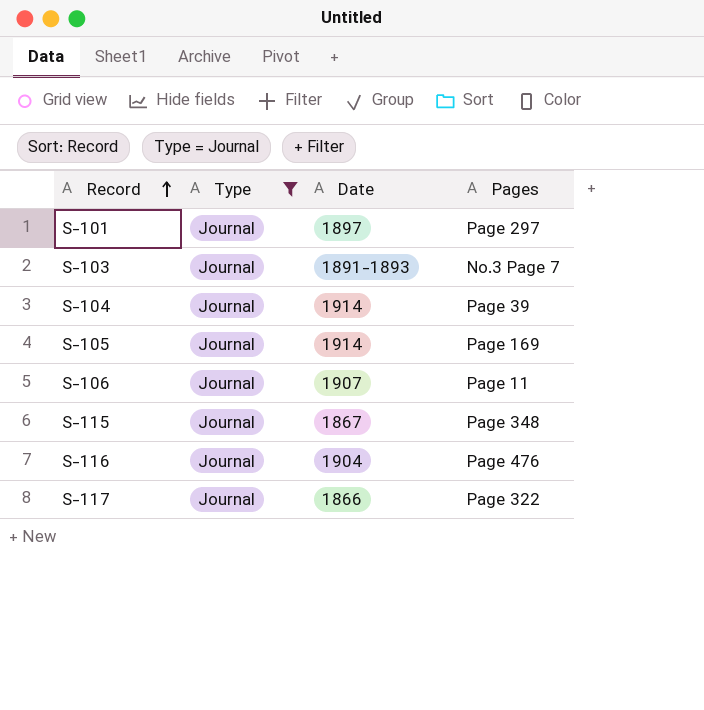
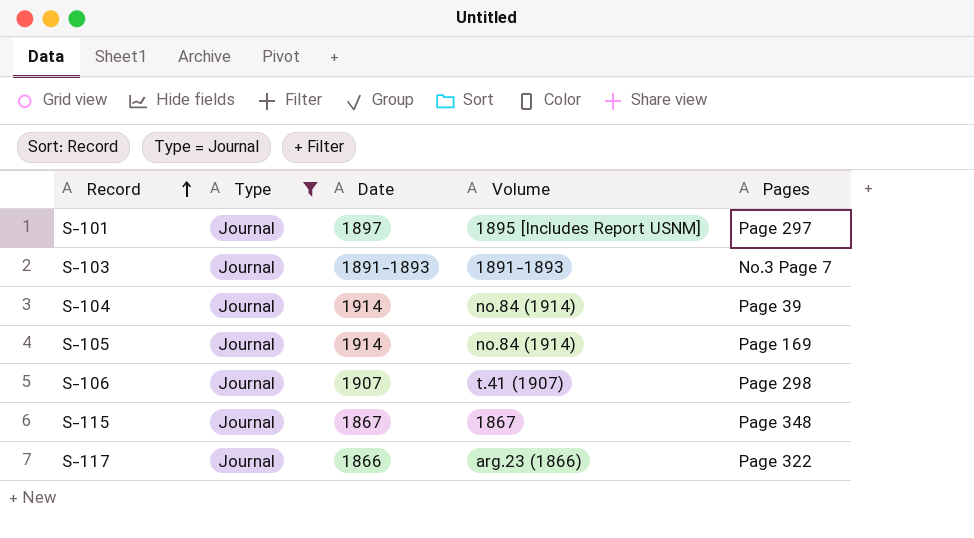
column Volume | position: none -> 4
row S-116: Journal | 1904 | Page 476 -> none
S-106 | Pages: Page 11 -> Page 298

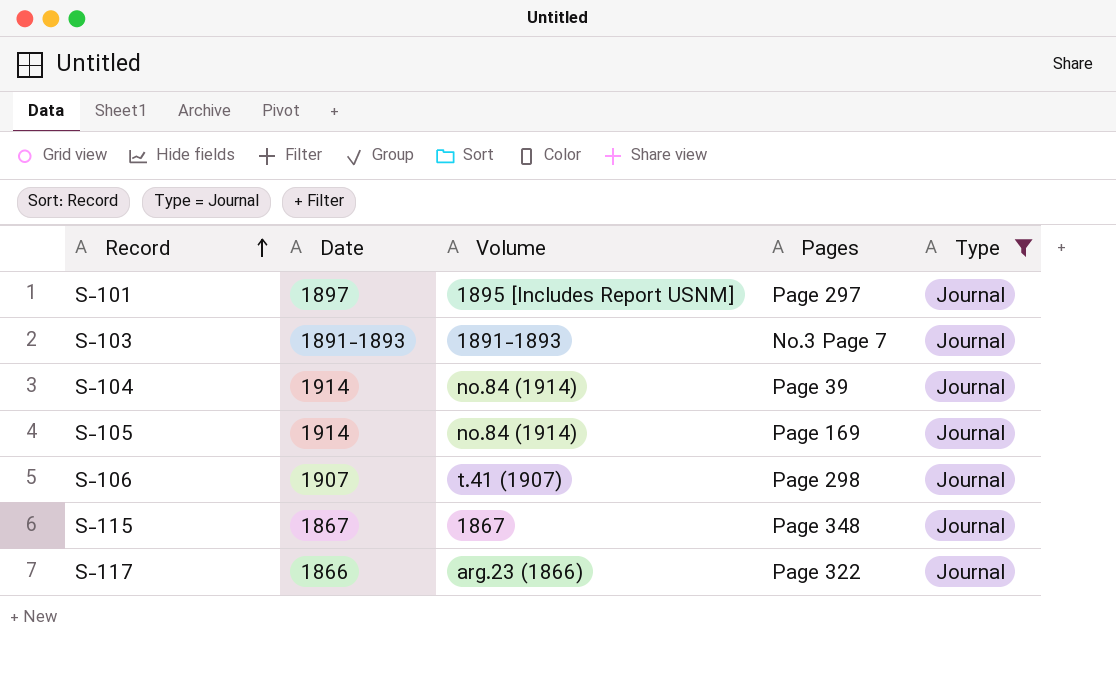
column Type | position: 2 -> 5

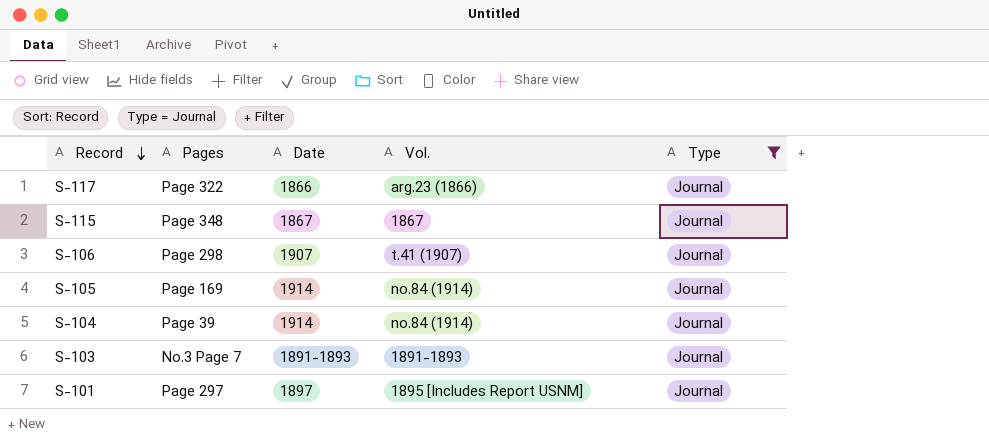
row order: Record ascending -> Record descending
column Pages | position: 4 -> 2
column name: Volume -> Vol.

